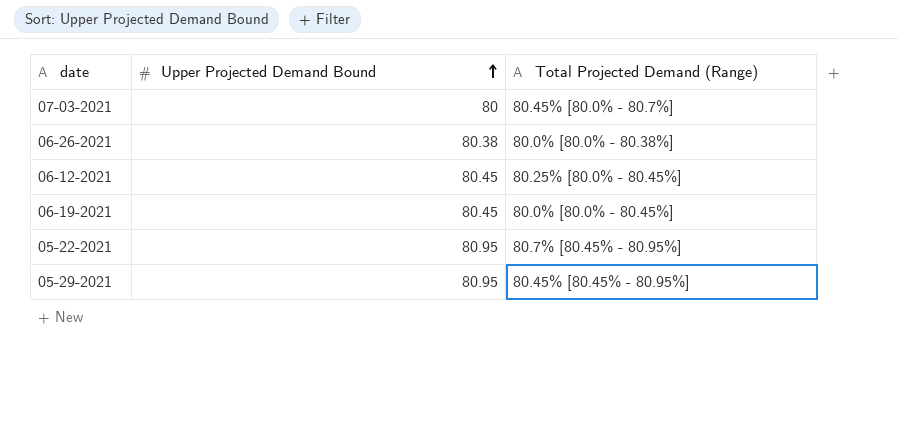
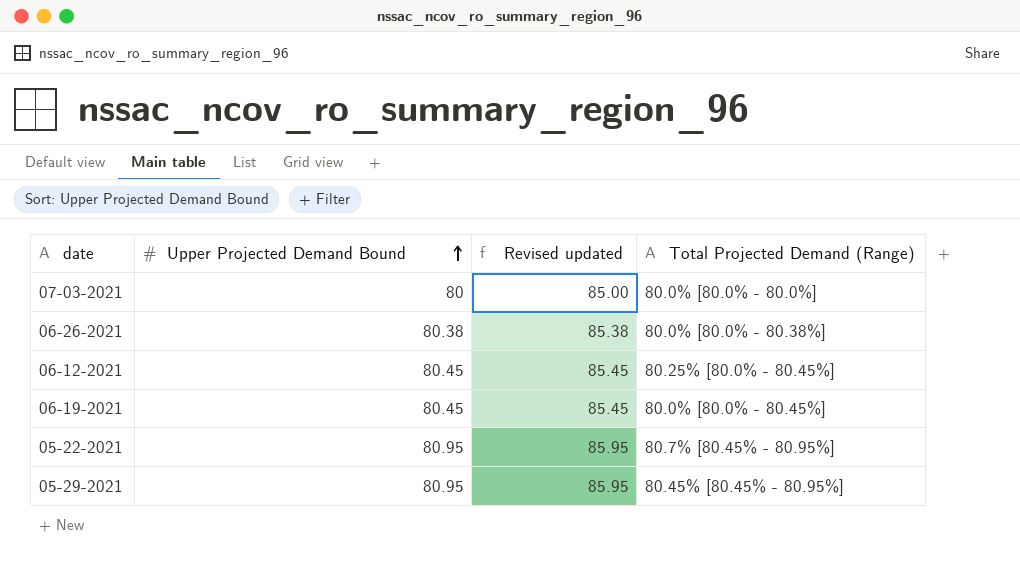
column Revised updated | formula: none -> [Upper Projected Demand Bound] + 5
07-03-2021 | Total Projected Demand (Range): 80.45% [80.0% - 80.7%] -> 80.0% [80.0% - 80.0%]

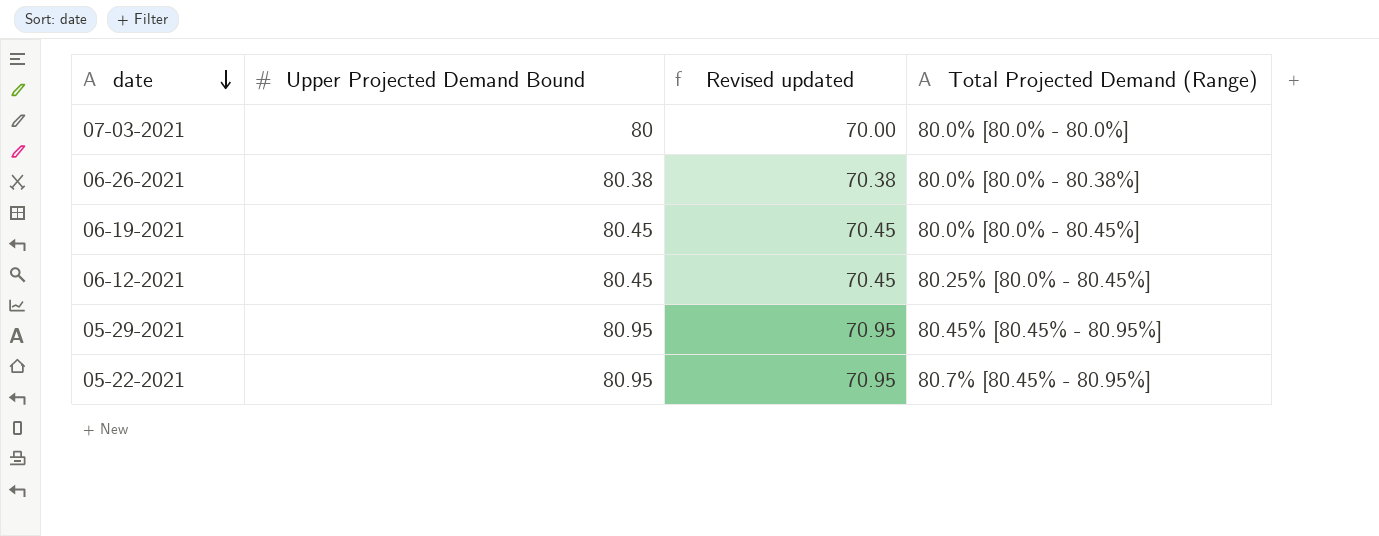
row order: Upper Projected Demand Bound ascending -> date descending
column Revised updated | formula: [Upper Projected Demand Bound] + 5 -> [Upper Projected Demand Bound] - 10

